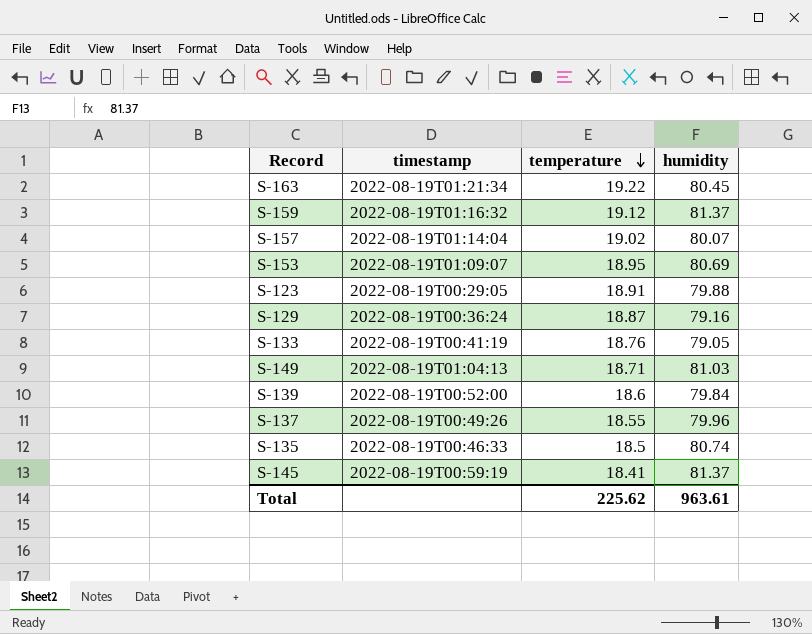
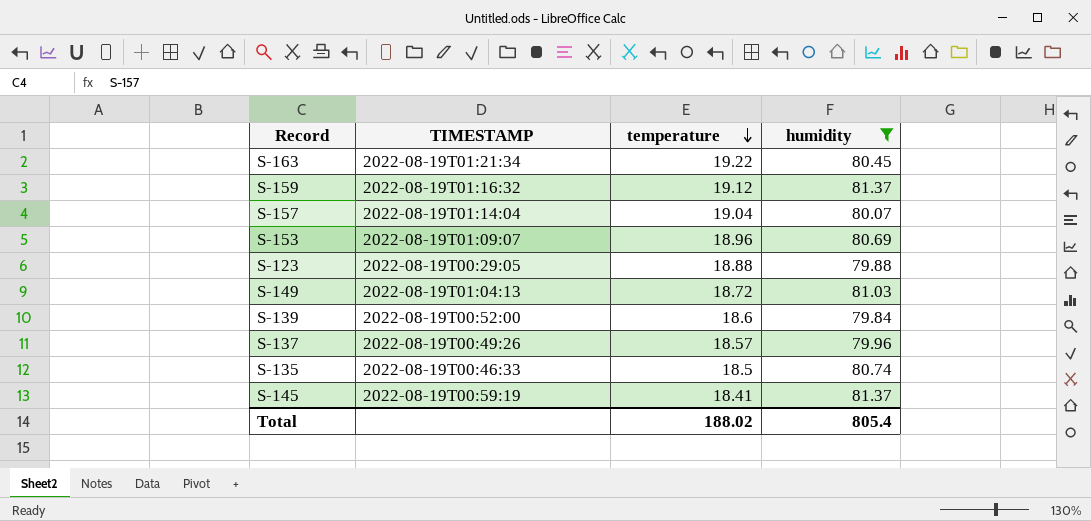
filter: none -> humidity >= 79.84
column name: timestamp -> TIMESTAMP
S-157 | temperature: 19.02 -> 19.04
S-153 | temperature: 18.95 -> 18.96
S-123 | temperature: 18.91 -> 18.88
S-149 | temperature: 18.71 -> 18.72
S-137 | temperature: 18.55 -> 18.57
Total | temperature: 225.62 -> 188.02
Total | humidity: 963.61 -> 805.4

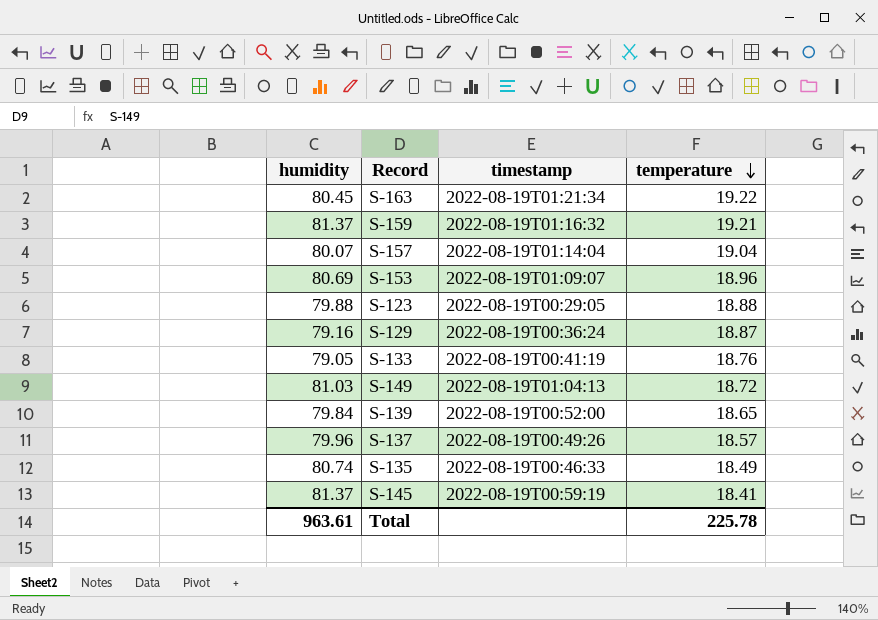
filter: humidity >= 79.84 -> none
column humidity | position: 4 -> 1
column name: TIMESTAMP -> timestamp
S-159 | temperature: 19.12 -> 19.21
S-139 | temperature: 18.6 -> 18.65
S-135 | temperature: 18.5 -> 18.49
Total | humidity: 805.4 -> 963.61
Total | temperature: 188.02 -> 225.78

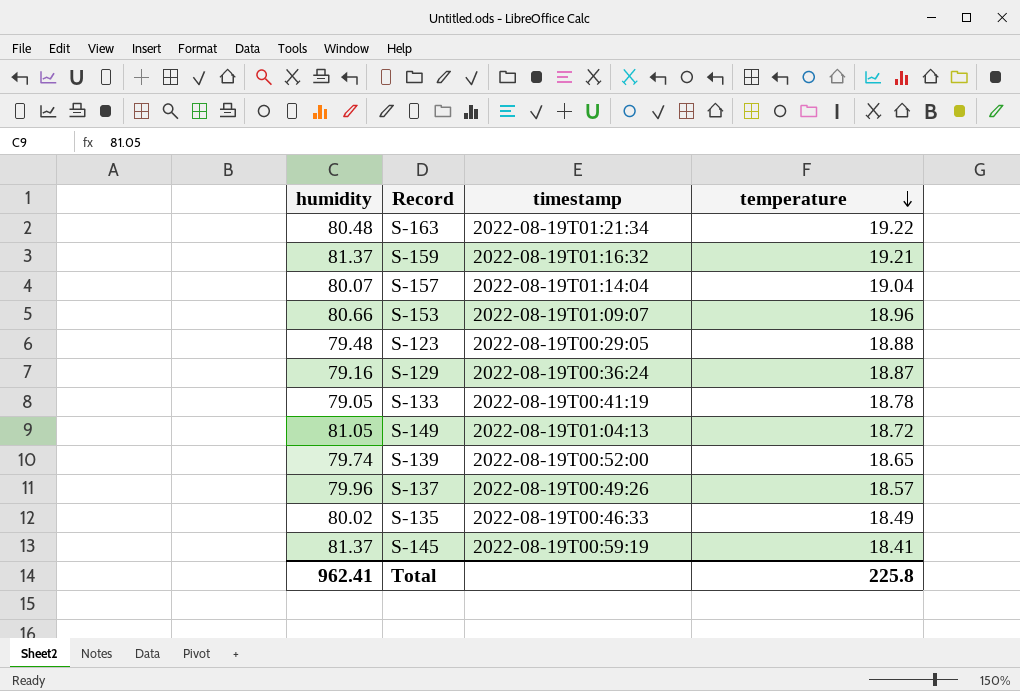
S-163 | humidity: 80.45 -> 80.48
S-153 | humidity: 80.69 -> 80.66
S-123 | humidity: 79.88 -> 79.48
S-133 | temperature: 18.76 -> 18.78
S-149 | humidity: 81.03 -> 81.05
S-139 | humidity: 79.84 -> 79.74
S-135 | humidity: 80.74 -> 80.02
Total | humidity: 963.61 -> 962.41
Total | temperature: 225.78 -> 225.8

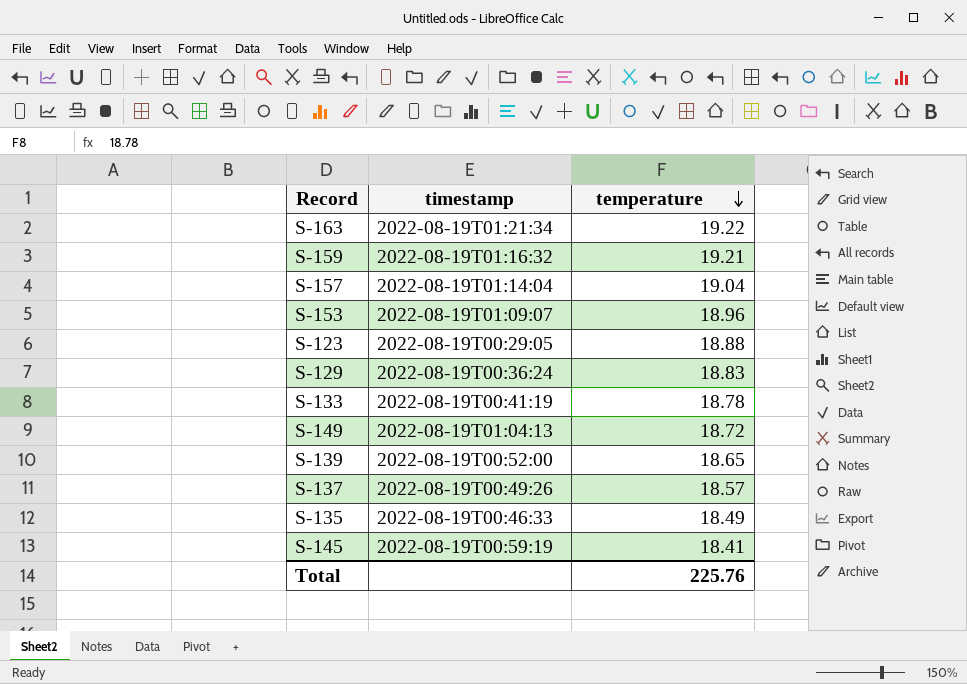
column humidity | position: 1 -> none
S-129 | temperature: 18.87 -> 18.83
Total | temperature: 225.8 -> 225.76

